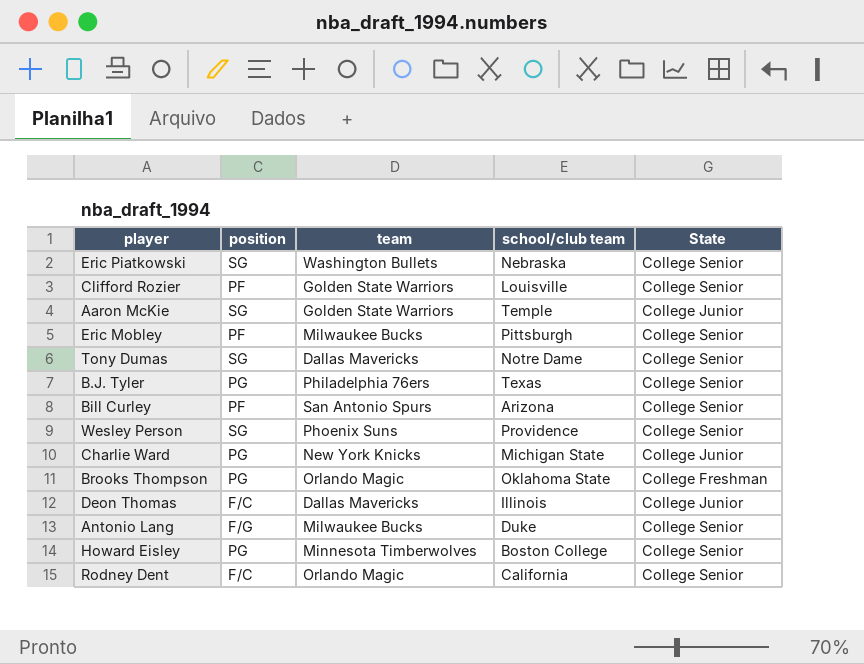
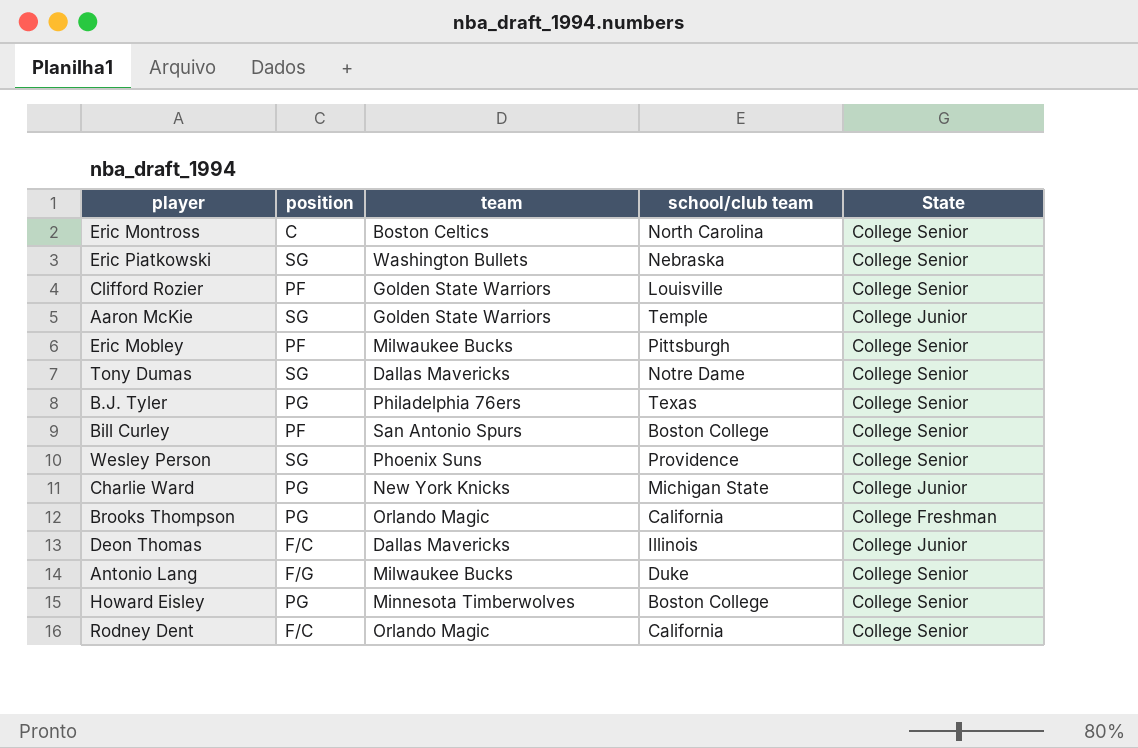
row Eric Montross: none -> C | Boston Celtics | North Carolina | College Senior
Bill Curley | school/club team: Arizona -> Boston College
Brooks Thompson | school/club team: Oklahoma State -> California

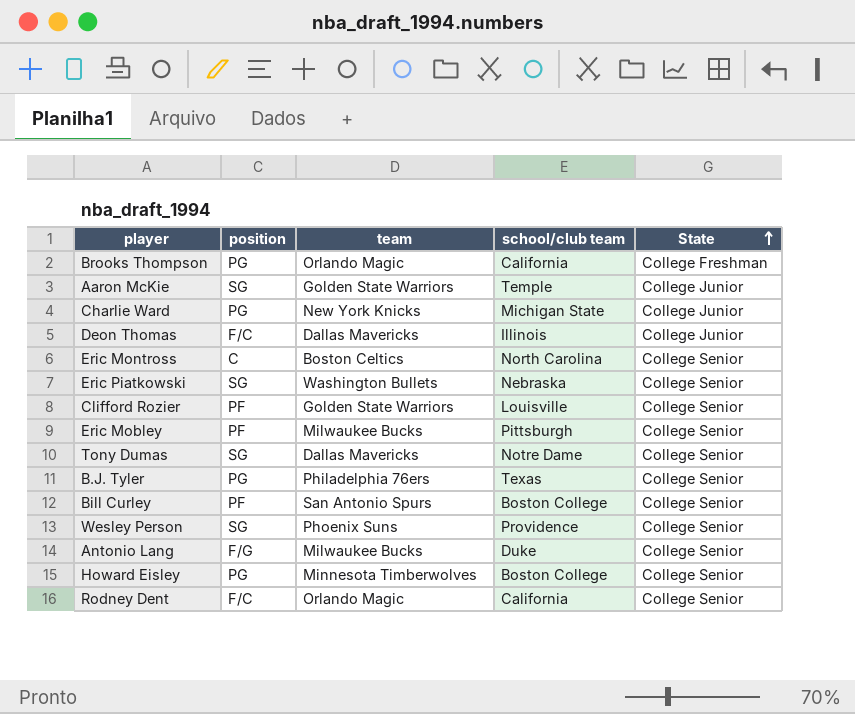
row order: none -> State ascending

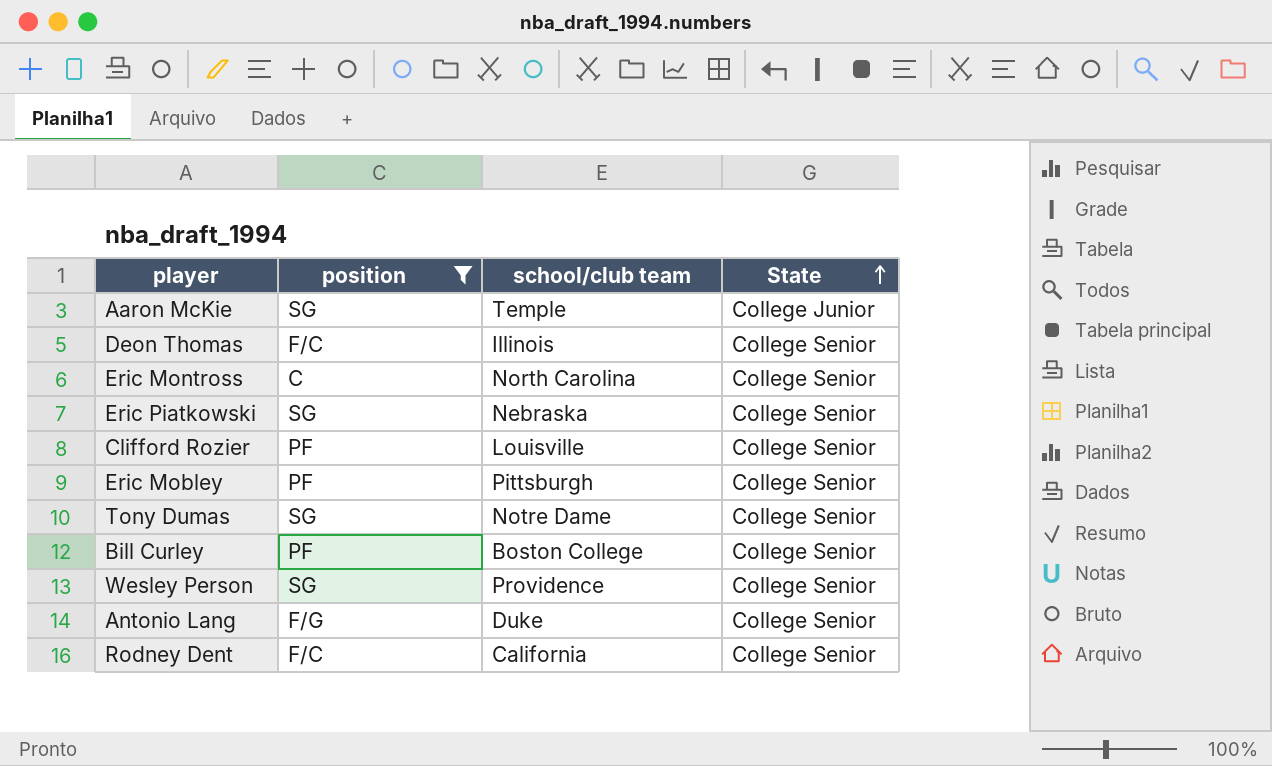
filter: none -> position != PG
column team | position: 3 -> none
Deon Thomas | State: College Junior -> College Senior

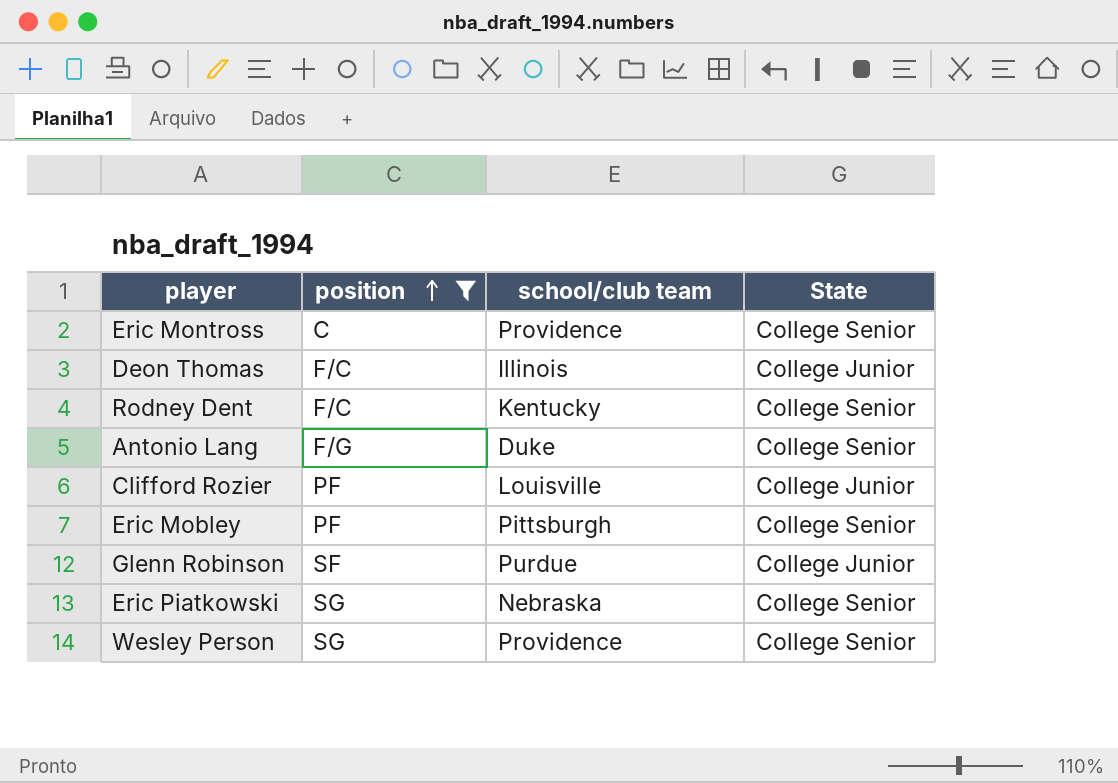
row order: State ascending -> position ascending
row Aaron McKie: SG | Temple | College Junior -> none
row Tony Dumas: SG | Notre Dame | College Senior -> none
row Bill Curley: PF | Boston College | College Senior -> none
Eric Montross | school/club team: North Carolina -> Providence
Deon Thomas | State: College Senior -> College Junior
Rodney Dent | school/club team: California -> Kentucky
Clifford Rozier | State: College Senior -> College Junior
row Glenn Robinson: none -> SF | Purdue | College Junior

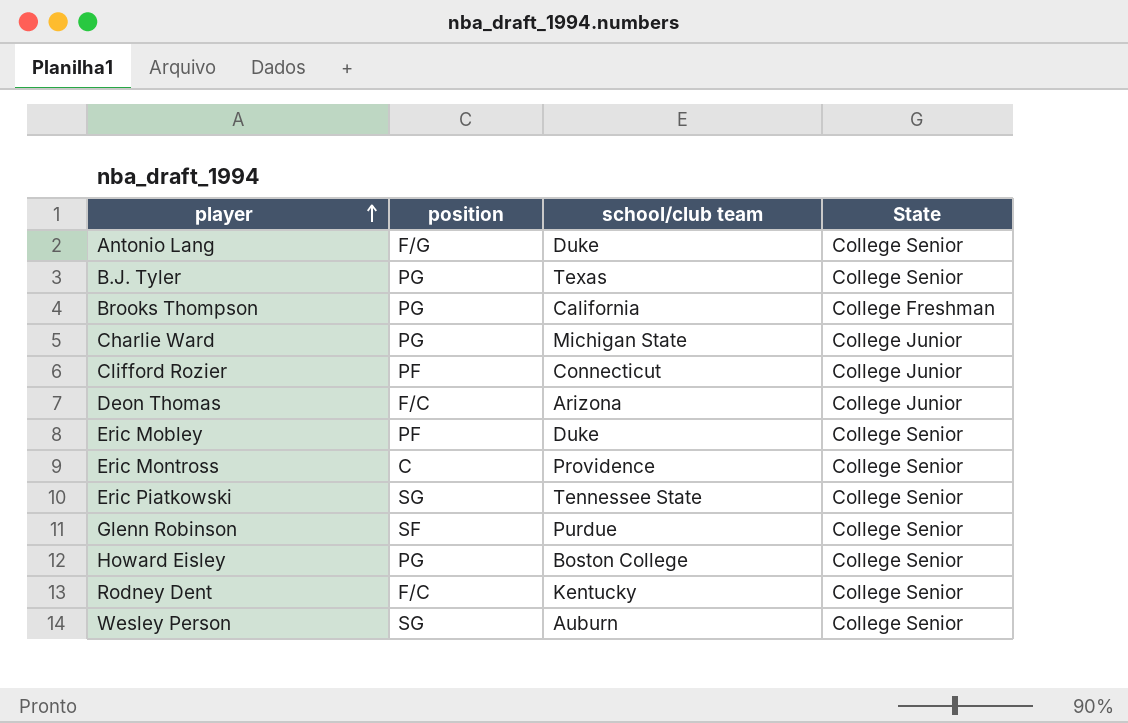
filter: position != PG -> none
row order: position ascending -> player ascending
Clifford Rozier | school/club team: Louisville -> Connecticut
Deon Thomas | school/club team: Illinois -> Arizona
Eric Mobley | school/club team: Pittsburgh -> Duke
Eric Piatkowski | school/club team: Nebraska -> Tennessee State
Glenn Robinson | State: College Junior -> College Senior
Wesley Person | school/club team: Providence -> Auburn

